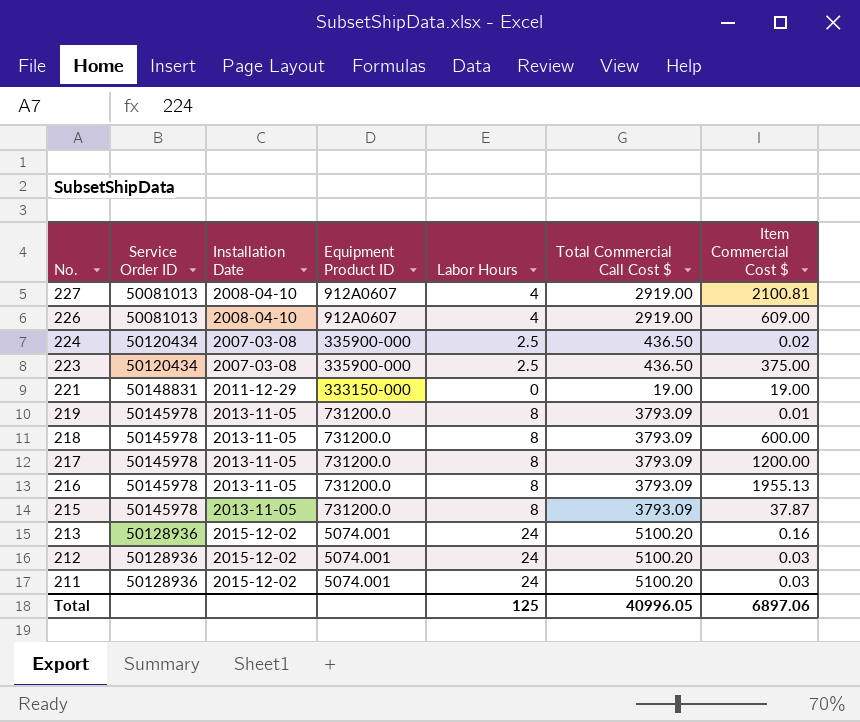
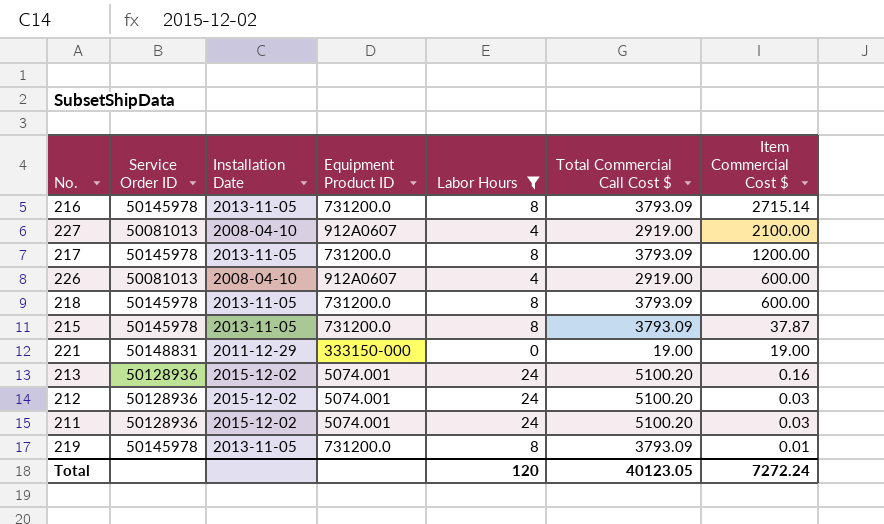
filter: none -> Labor Hours != 2.5
row order: No. descending -> Item Commercial Cost $ descending
216 | Item Commercial Cost $: 1955.13 -> 2715.14
227 | Item Commercial Cost $: 2100.81 -> 2100.00
226 | Item Commercial Cost $: 609.00 -> 600.00
Total | Labor Hours: 125 -> 120
Total | Total Commercial Call Cost $: 40996.05 -> 40123.05
Total | Item Commercial Cost $: 6897.06 -> 7272.24

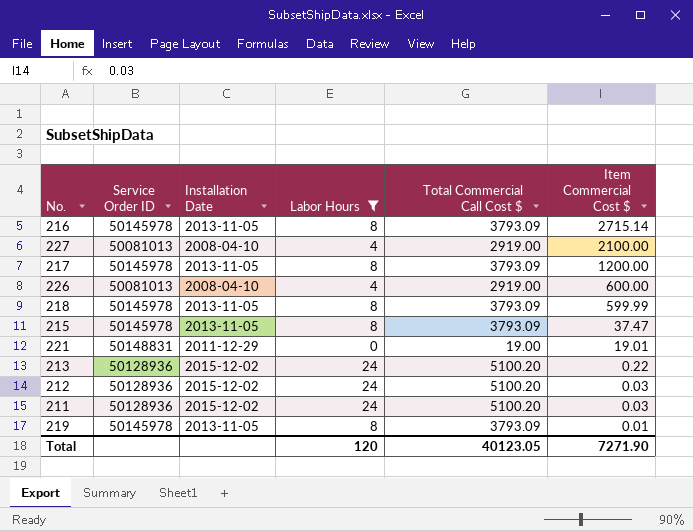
column Equipment Product ID | position: 4 -> none
218 | Item Commercial Cost $: 600.00 -> 599.99
215 | Item Commercial Cost $: 37.87 -> 37.47
221 | Item Commercial Cost $: 19.00 -> 19.01
213 | Item Commercial Cost $: 0.16 -> 0.22
Total | Item Commercial Cost $: 7272.24 -> 7271.90

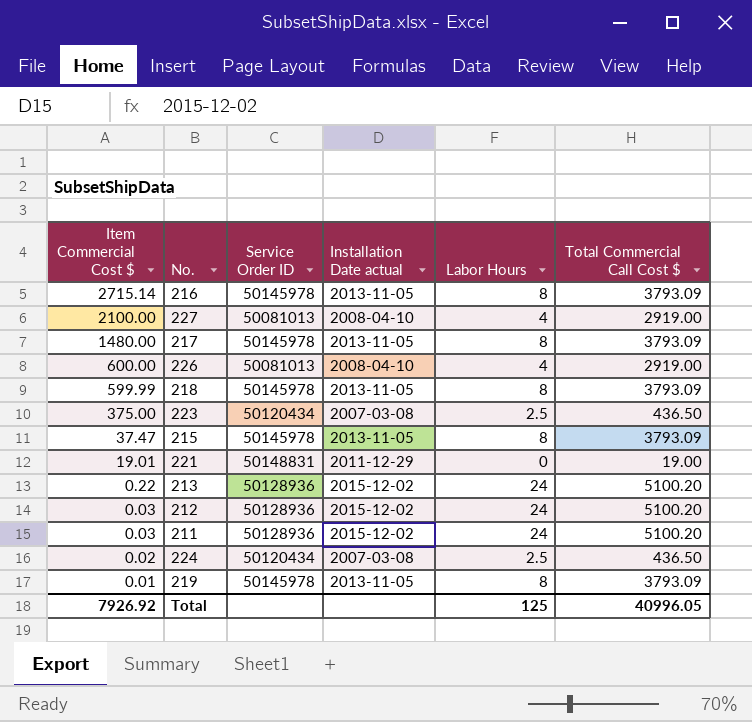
filter: Labor Hours != 2.5 -> none
column Item Commercial Cost $ | position: 6 -> 1
column name: Installation Date -> Installation Date actual
217 | Item Commercial Cost $: 1200.00 -> 1480.00
Total | Item Commercial Cost $: 7271.90 -> 7926.92
Total | Labor Hours: 120 -> 125
Total | Total Commercial Call Cost $: 40123.05 -> 40996.05

